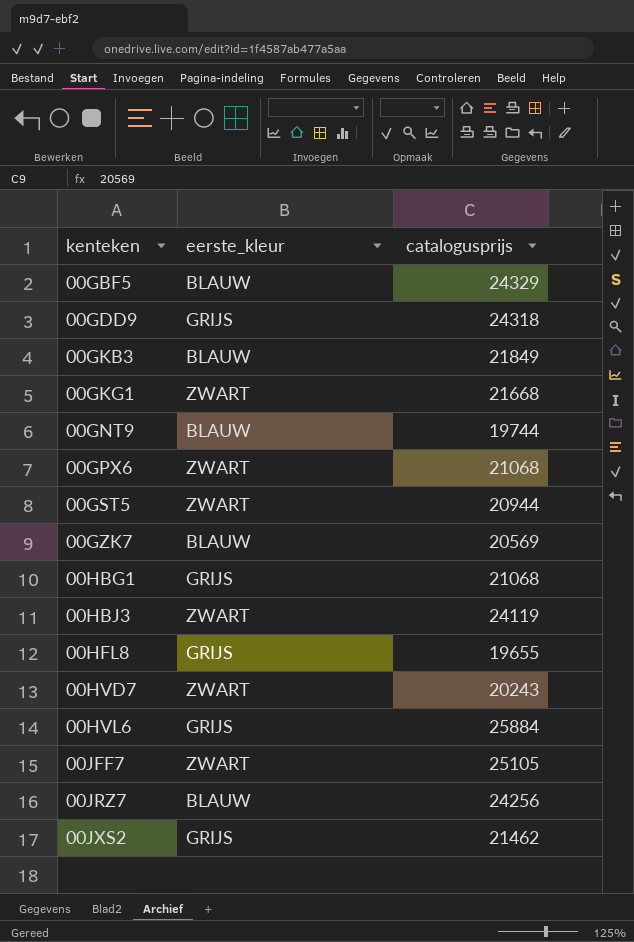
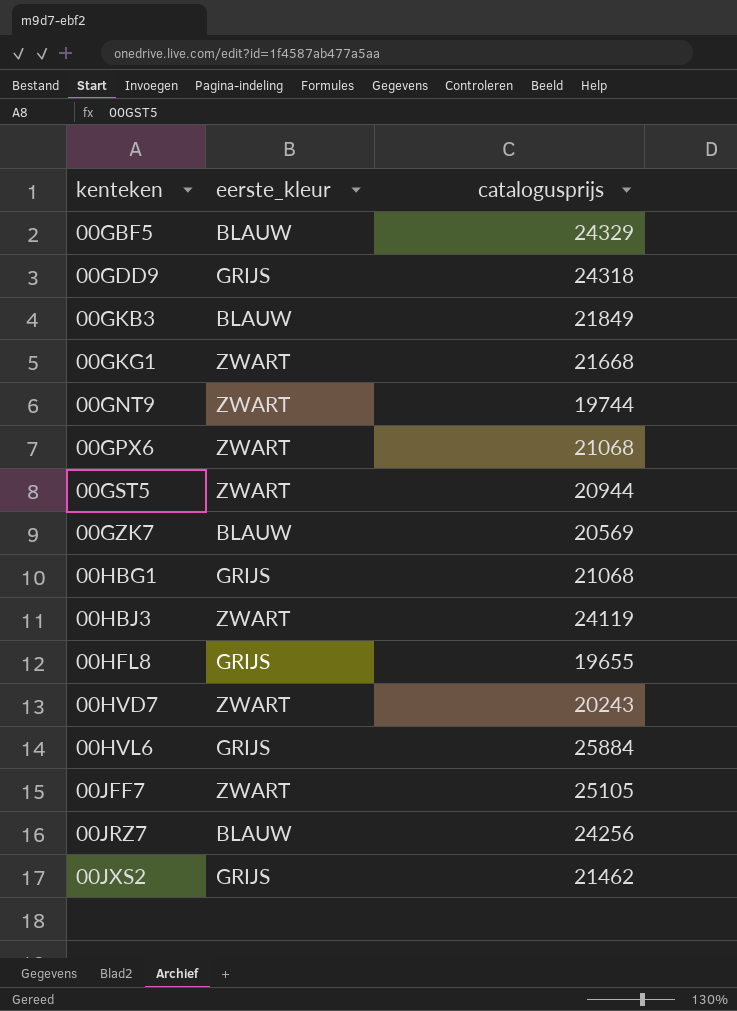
00GNT9 | eerste_kleur: BLAUW -> ZWART

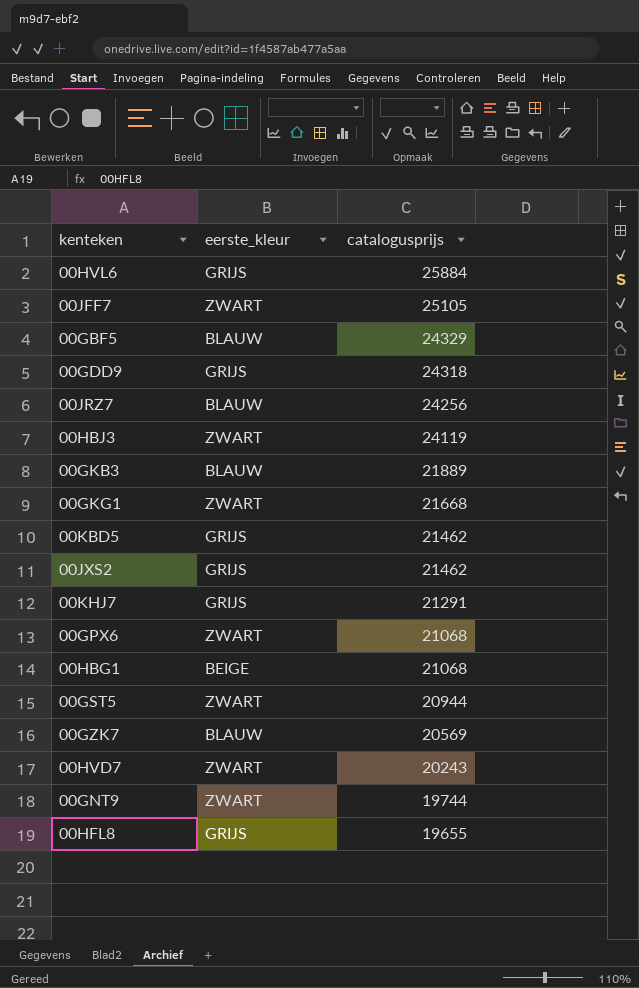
row order: kenteken ascending -> catalogusprijs descending
00GKB3 | catalogusprijs: 21849 -> 21889
row 00KBD5: none -> GRIJS | 21462
row 00KHJ7: none -> GRIJS | 21291
00HBG1 | eerste_kleur: GRIJS -> BEIGE

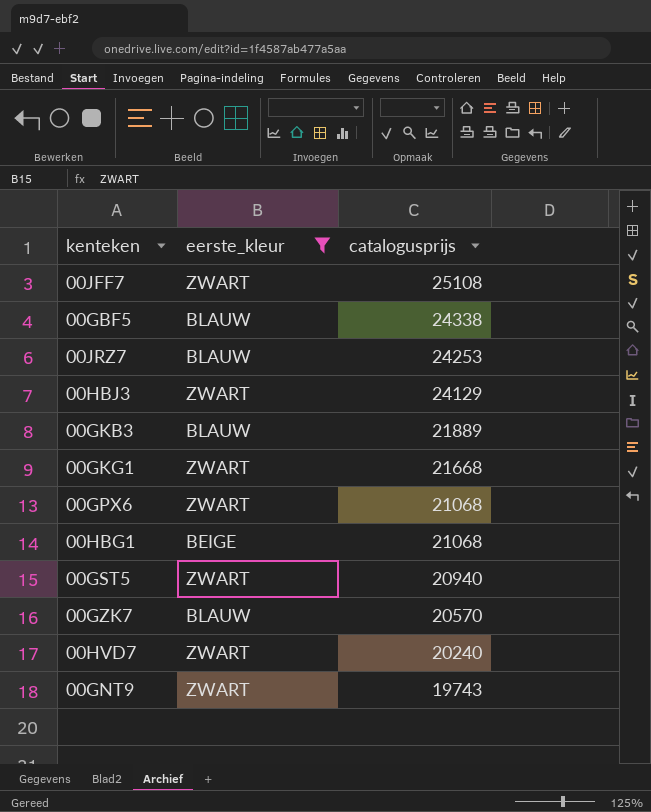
filter: none -> eerste_kleur != GRIJS
00JFF7 | catalogusprijs: 25105 -> 25108
00GBF5 | catalogusprijs: 24329 -> 24338
00JRZ7 | catalogusprijs: 24256 -> 24253
00HBJ3 | catalogusprijs: 24119 -> 24129
00GST5 | catalogusprijs: 20944 -> 20940
00GZK7 | catalogusprijs: 20569 -> 20570
00HVD7 | catalogusprijs: 20243 -> 20240
00GNT9 | catalogusprijs: 19744 -> 19743

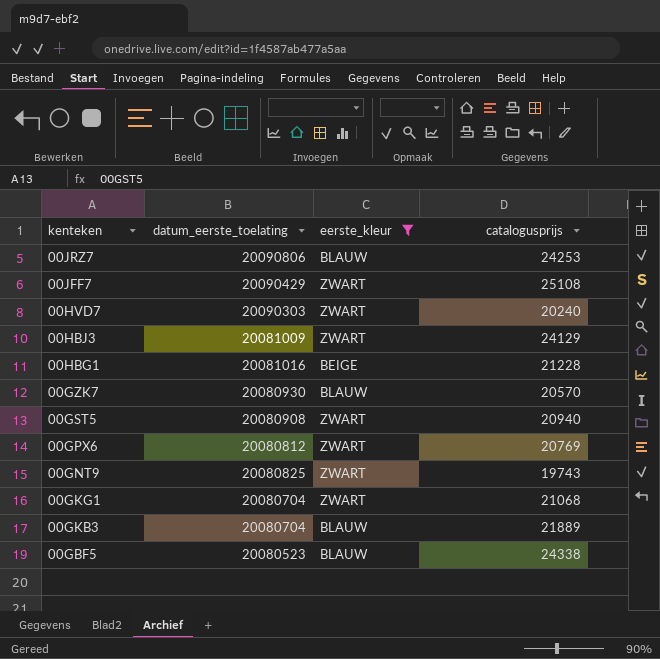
row order: catalogusprijs descending -> kenteken descending
column datum_eerste_toelating | position: none -> 2
00HBG1 | catalogusprijs: 21068 -> 21228
00GPX6 | catalogusprijs: 21068 -> 20769
00GKG1 | catalogusprijs: 21668 -> 21068

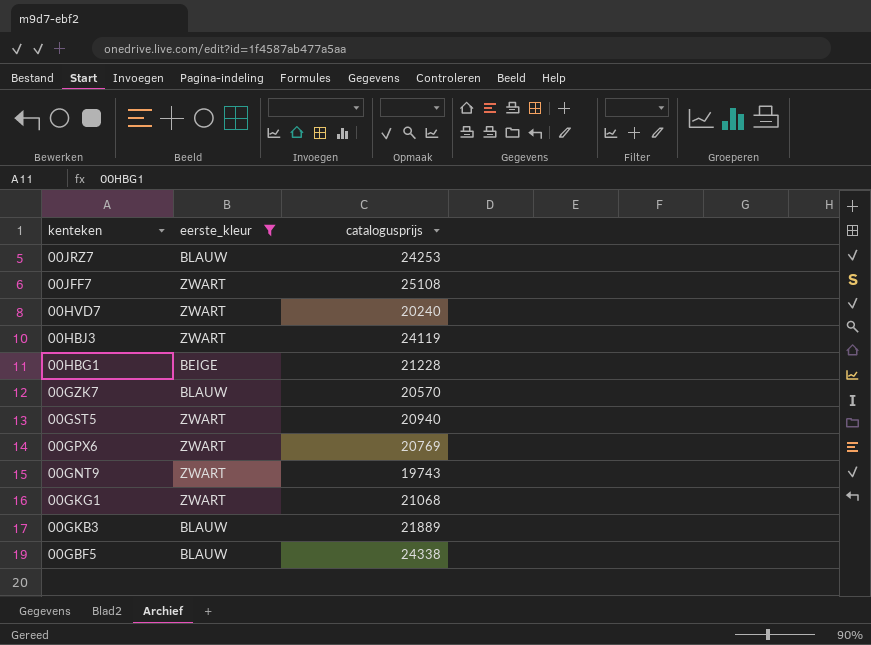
column datum_eerste_toelating | position: 2 -> none
00HBJ3 | catalogusprijs: 24129 -> 24119

